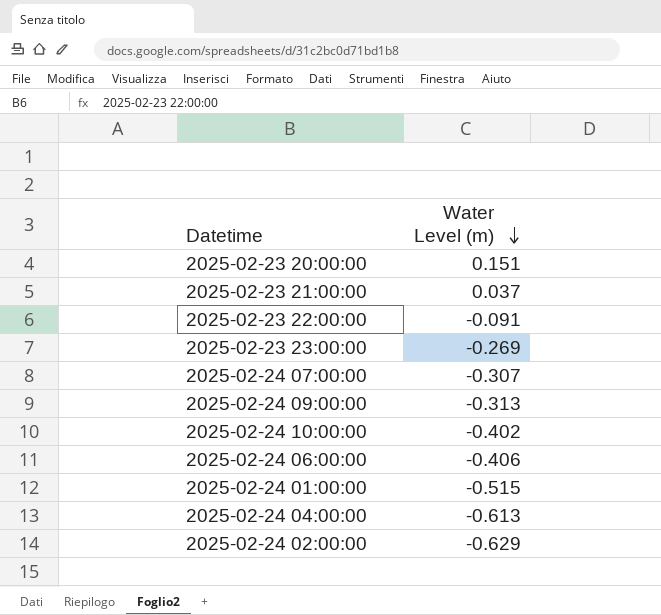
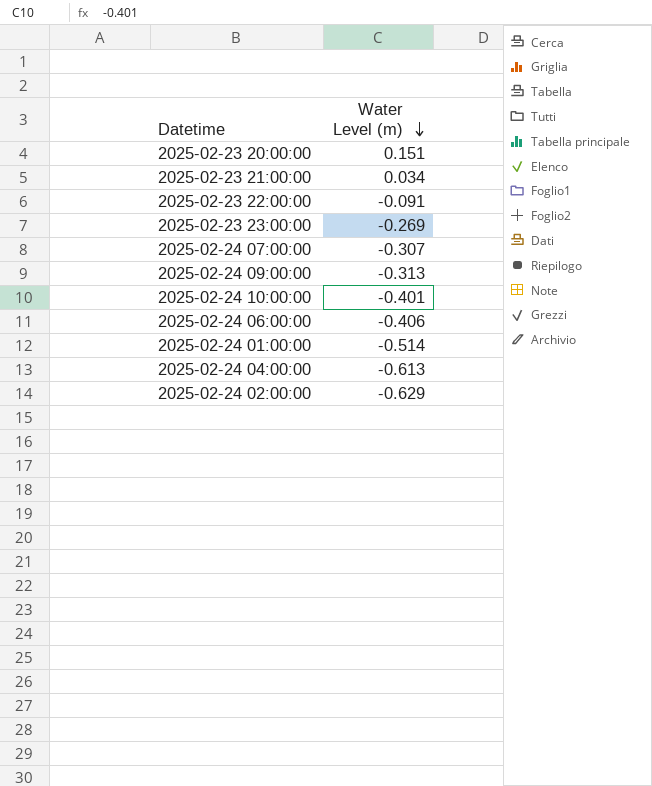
2025-02-23 21:00:00 | Water Level (m): 0.037 -> 0.034
2025-02-24 10:00:00 | Water Level (m): -0.402 -> -0.401
2025-02-24 01:00:00 | Water Level (m): -0.515 -> -0.514

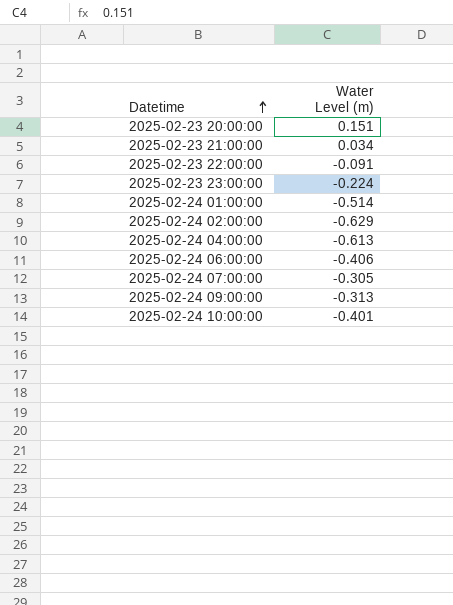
row order: Water Level (m) descending -> Datetime ascending
2025-02-23 23:00:00 | Water Level (m): -0.269 -> -0.224
2025-02-24 07:00:00 | Water Level (m): -0.307 -> -0.305

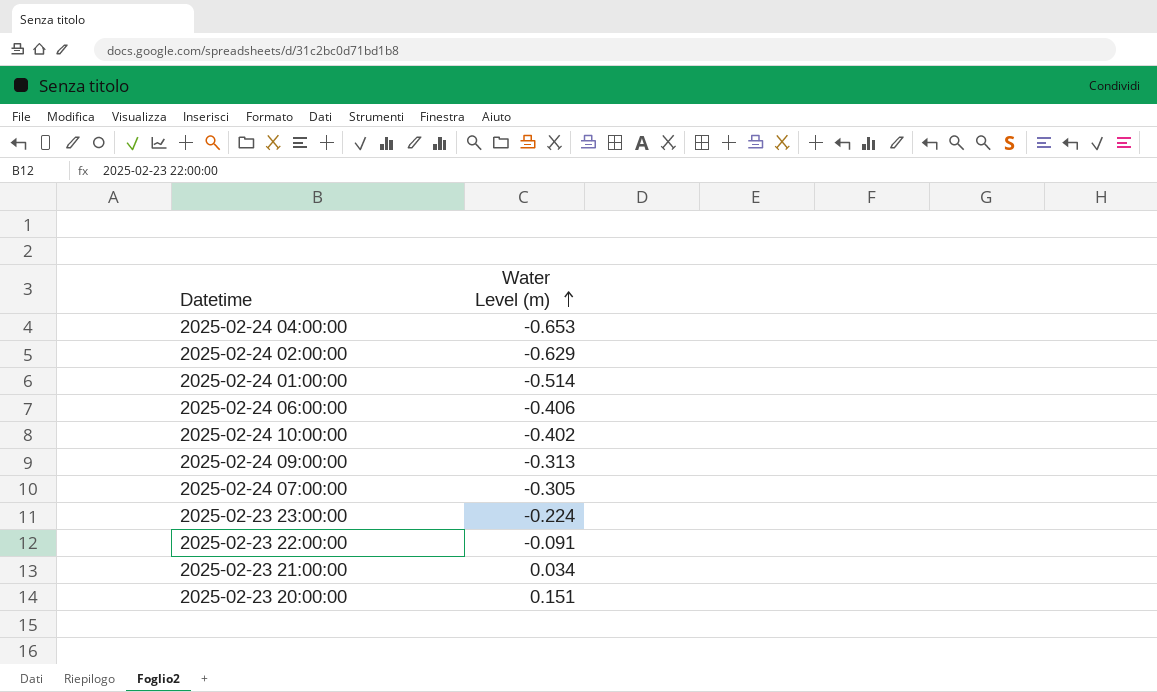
row order: Datetime ascending -> Water Level (m) ascending
2025-02-24 04:00:00 | Water Level (m): -0.613 -> -0.653
2025-02-24 10:00:00 | Water Level (m): -0.401 -> -0.402

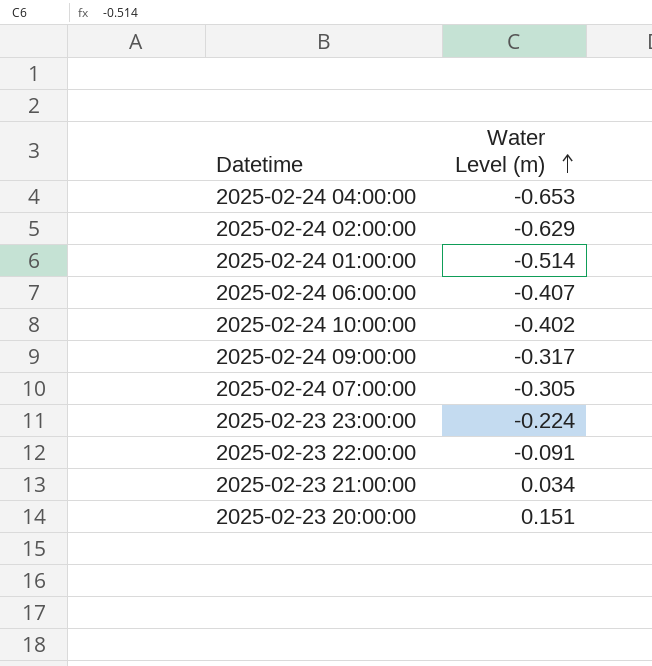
2025-02-24 06:00:00 | Water Level (m): -0.406 -> -0.407
2025-02-24 09:00:00 | Water Level (m): -0.313 -> -0.317

